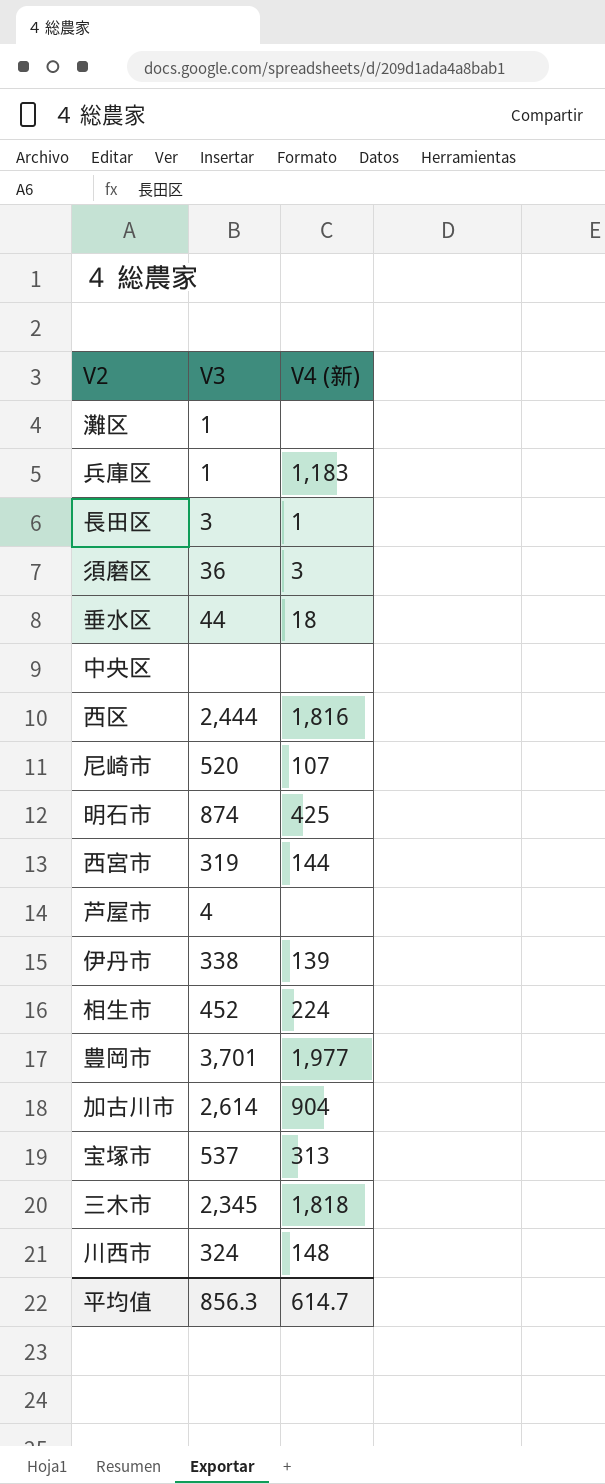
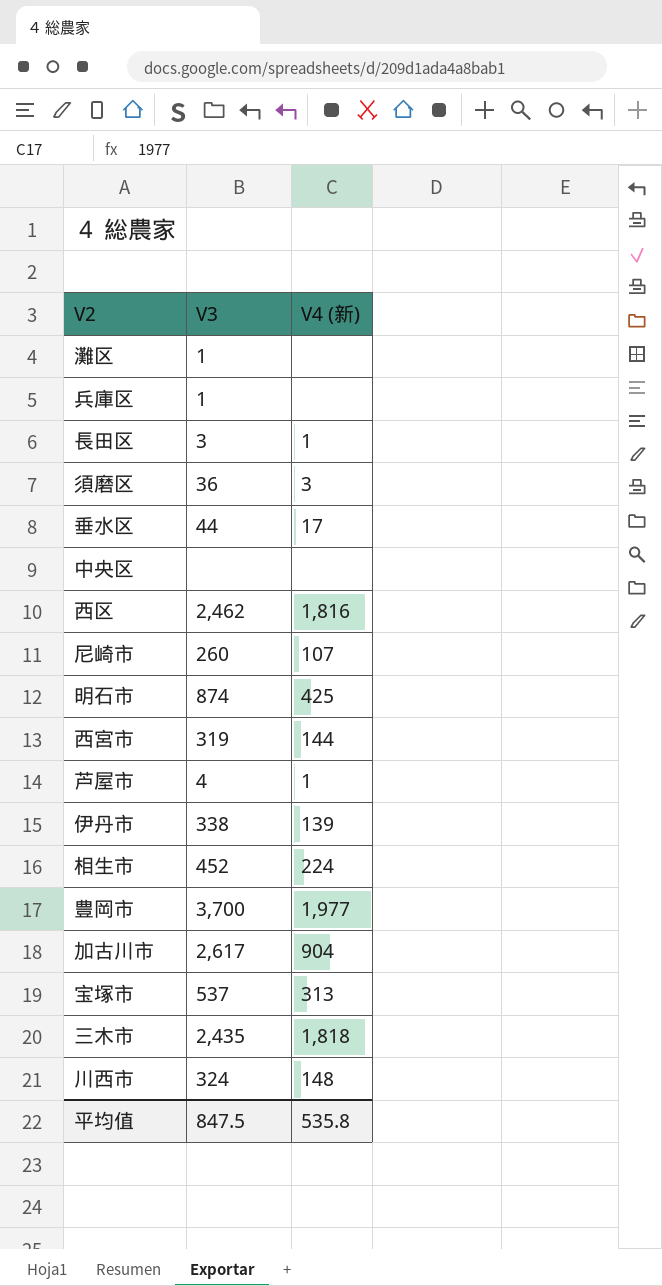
兵庫区 | V4 (新): 1,183 -> none
垂水区 | V4 (新): 18 -> 17
西区 | V3: 2,444 -> 2,462
尼崎市 | V3: 520 -> 260
芦屋市 | V4 (新): none -> 1
豊岡市 | V3: 3,701 -> 3,700
加古川市 | V3: 2,614 -> 2,617
三木市 | V3: 2,345 -> 2,435
平均值 | V3: 856.3 -> 847.5
平均值 | V4 (新): 614.7 -> 535.8

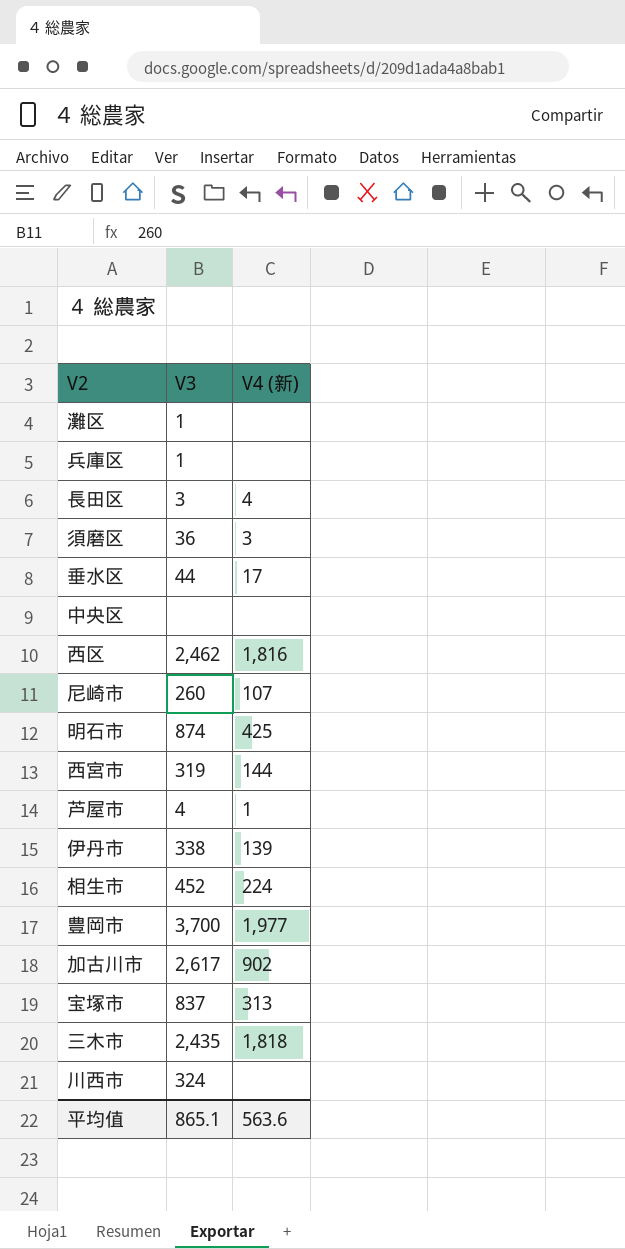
長田区 | V4 (新): 1 -> 4
加古川市 | V4 (新): 904 -> 902
宝塚市 | V3: 537 -> 837
川西市 | V4 (新): 148 -> none
平均值 | V3: 847.5 -> 865.1
平均值 | V4 (新): 535.8 -> 563.6

